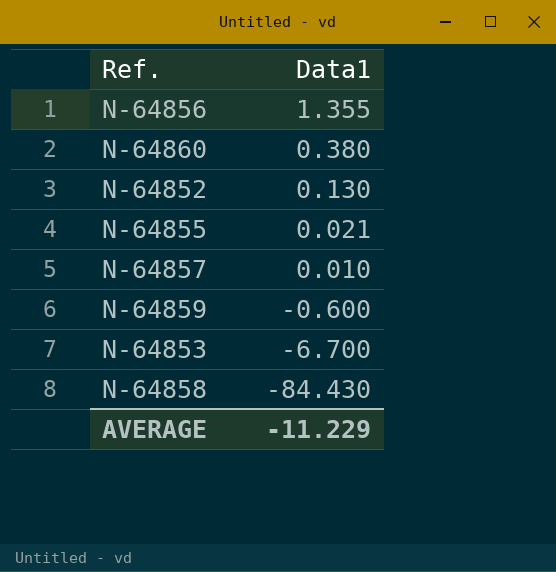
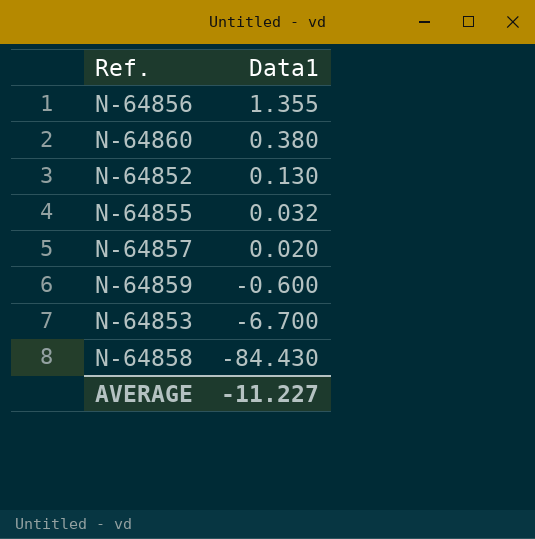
N-64855 | Data1: 0.021 -> 0.032
N-64857 | Data1: 0.010 -> 0.020
AVERAGE | Data1: -11.229 -> -11.227

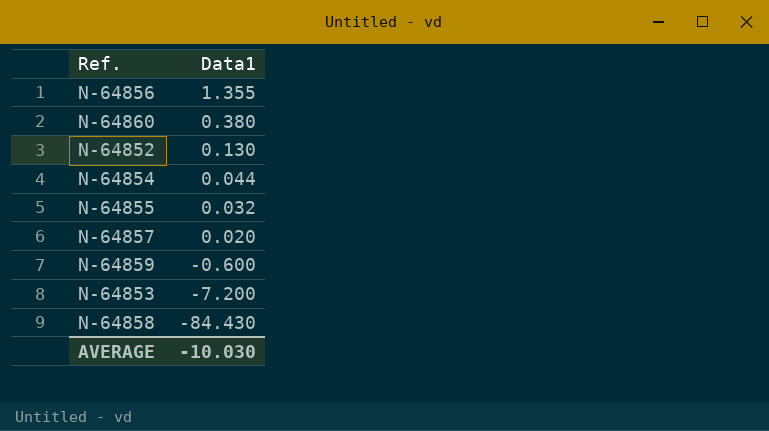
row N-64854: none -> 0.044
N-64853 | Data1: -6.700 -> -7.200
AVERAGE | Data1: -11.227 -> -10.030

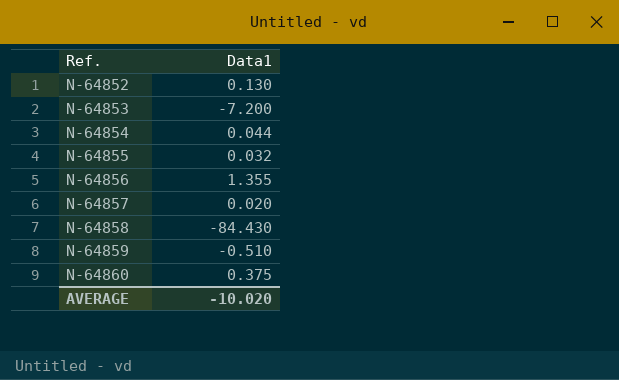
row order: Data1 descending -> Ref. ascending
N-64859 | Data1: -0.600 -> -0.510
N-64860 | Data1: 0.380 -> 0.375
AVERAGE | Data1: -10.030 -> -10.020

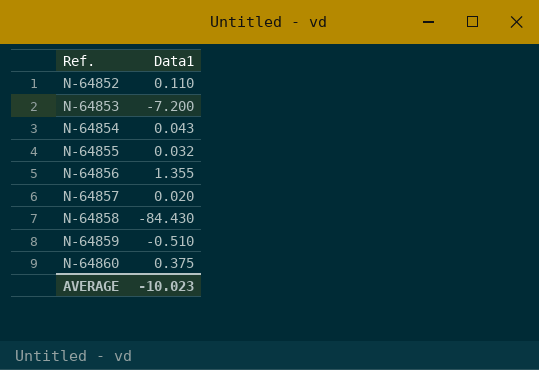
N-64852 | Data1: 0.130 -> 0.110
N-64854 | Data1: 0.044 -> 0.043
AVERAGE | Data1: -10.020 -> -10.023

